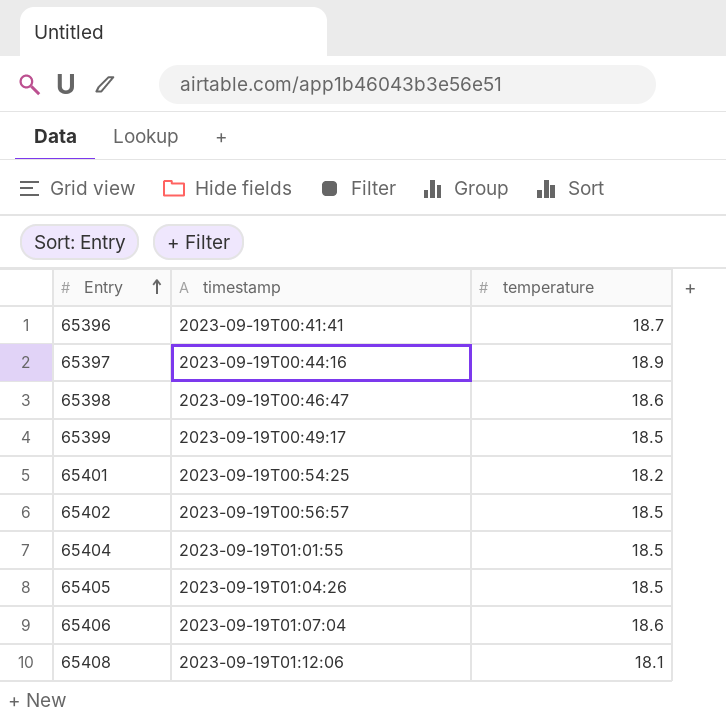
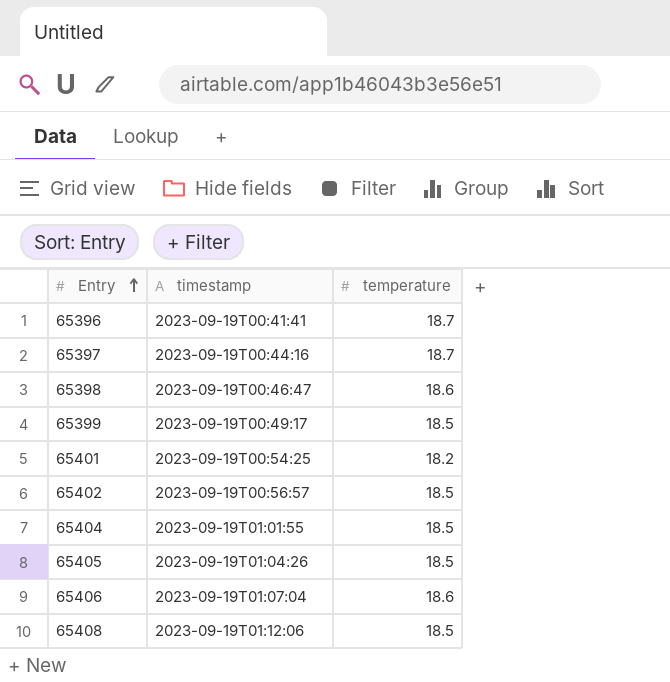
65397 | temperature: 18.9 -> 18.7
65408 | temperature: 18.1 -> 18.5

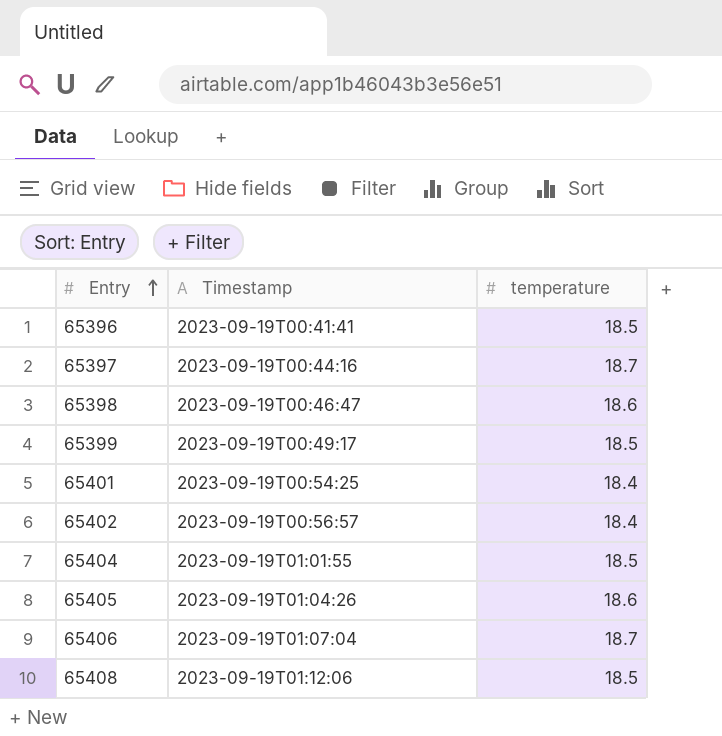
column name: timestamp -> Timestamp
65396 | temperature: 18.7 -> 18.5
65401 | temperature: 18.2 -> 18.4
65402 | temperature: 18.5 -> 18.4
65405 | temperature: 18.5 -> 18.6
65406 | temperature: 18.6 -> 18.7

